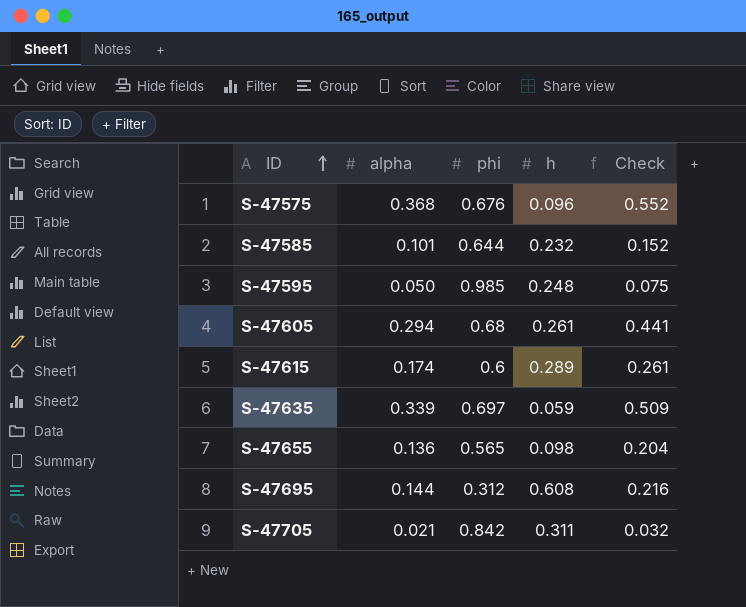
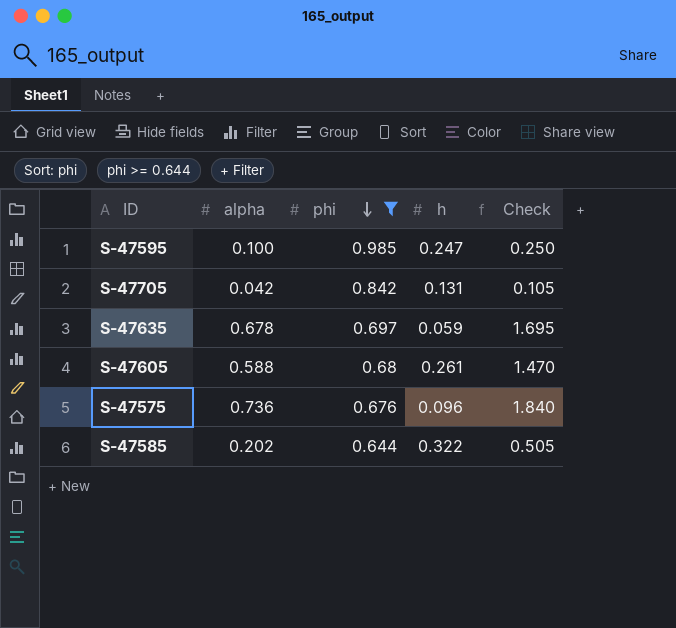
filter: none -> phi >= 0.644
row order: ID ascending -> phi descending
column Check | formula: [alpha] * 1.5 -> [alpha] * 2.5
S-47595 | alpha: 0.050 -> 0.100
S-47595 | h: 0.248 -> 0.247
S-47705 | alpha: 0.021 -> 0.042
S-47705 | h: 0.311 -> 0.131
S-47635 | alpha: 0.339 -> 0.678
S-47605 | alpha: 0.294 -> 0.588
S-47575 | alpha: 0.368 -> 0.736
S-47585 | alpha: 0.101 -> 0.202
S-47585 | h: 0.232 -> 0.322

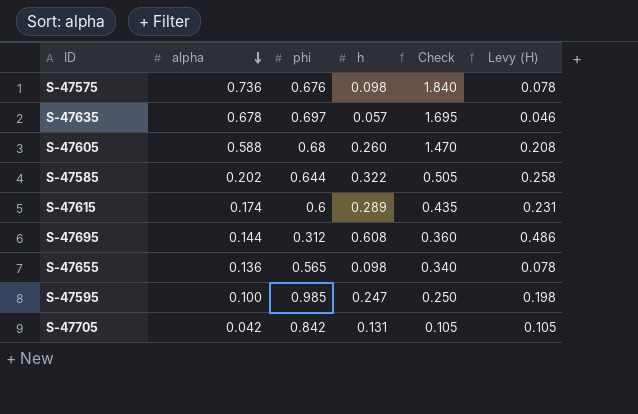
filter: phi >= 0.644 -> none
row order: phi descending -> alpha descending
column Levy (H) | formula: none -> [h] * 0.8
S-47575 | h: 0.096 -> 0.098
S-47635 | h: 0.059 -> 0.057
S-47605 | h: 0.261 -> 0.260

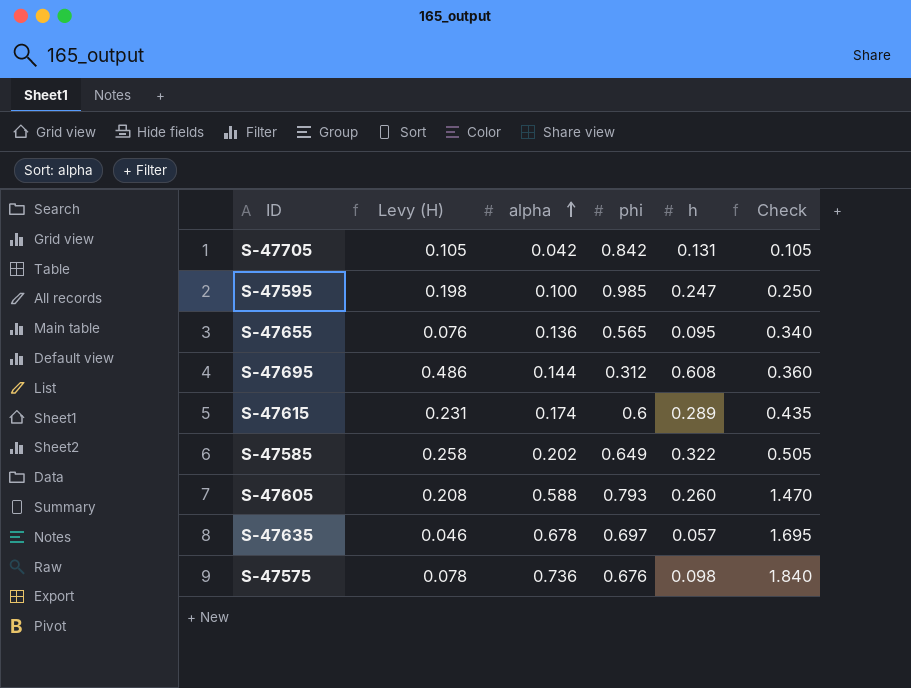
row order: alpha descending -> alpha ascending
column Levy (H) | position: 6 -> 2
S-47655 | Levy (H): 0.078 -> 0.076
S-47655 | h: 0.098 -> 0.095
S-47585 | phi: 0.644 -> 0.649
S-47605 | phi: 0.68 -> 0.793

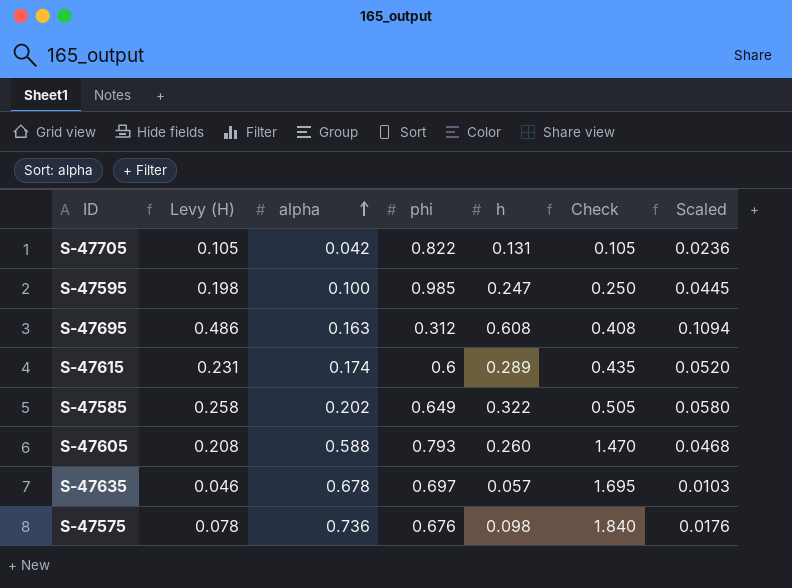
column Scaled | formula: none -> [h] * 0.18
row S-47655: 0.076 | 0.136 | 0.565 | 0.095 | 0.340 -> none
S-47705 | phi: 0.842 -> 0.822
S-47695 | alpha: 0.144 -> 0.163
S-47695 | Check: 0.360 -> 0.408

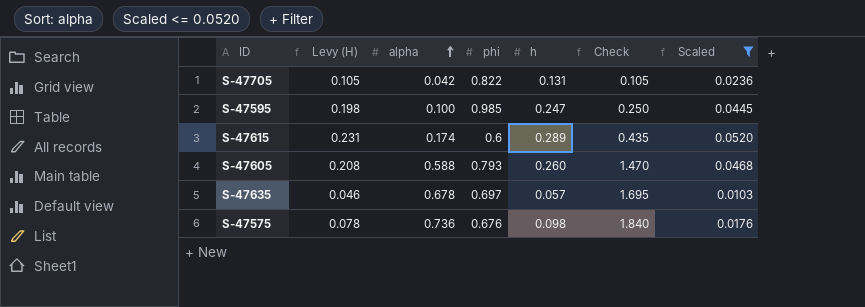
filter: none -> Scaled <= 0.0520

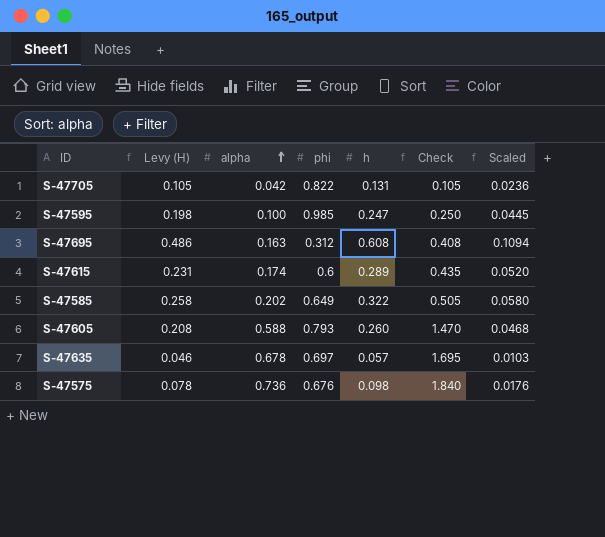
filter: Scaled <= 0.0520 -> none

